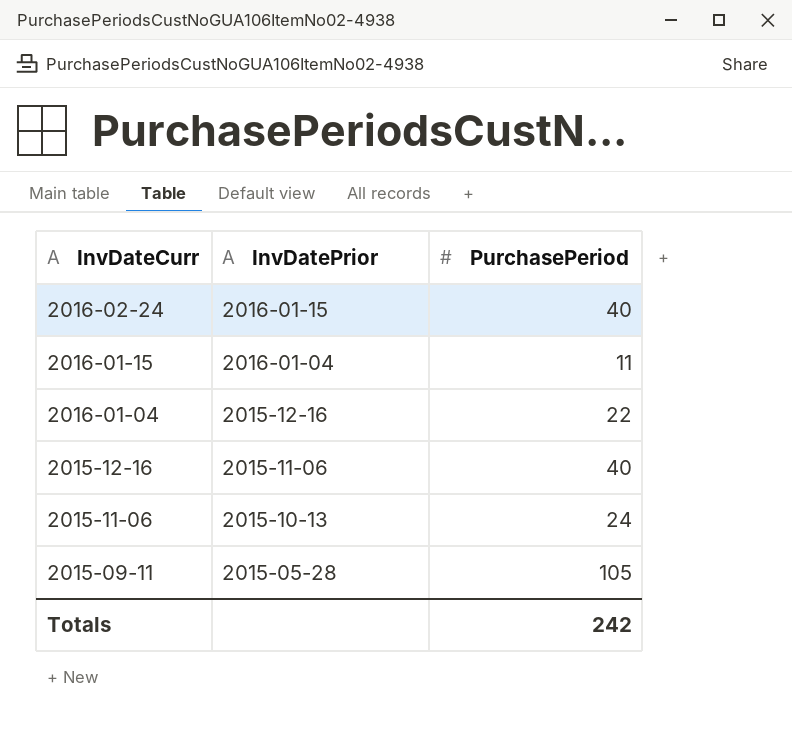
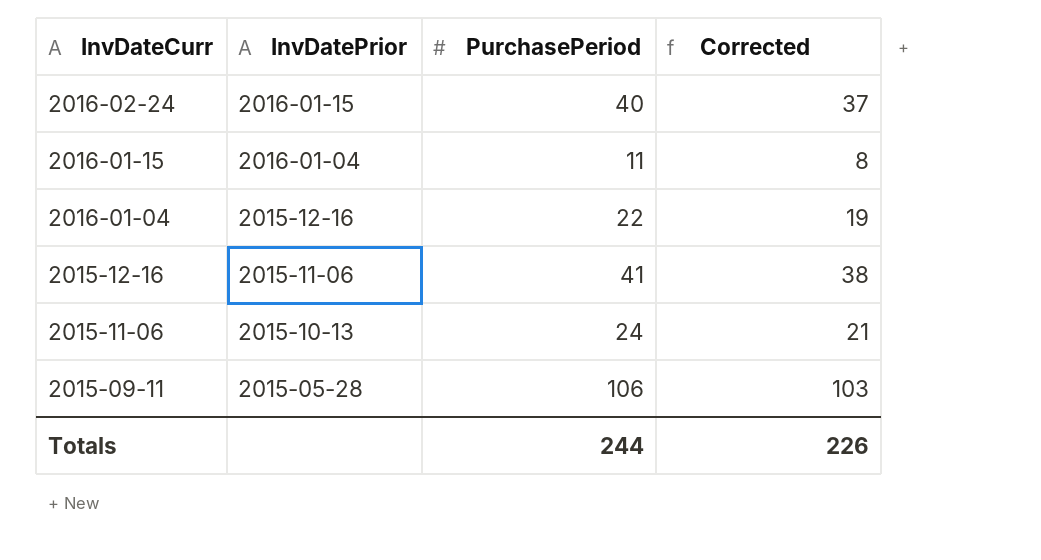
column Corrected | formula: none -> [PurchasePeriod] - 3
2015-12-16 | PurchasePeriod: 40 -> 41
2015-09-11 | PurchasePeriod: 105 -> 106
Totals | PurchasePeriod: 242 -> 244

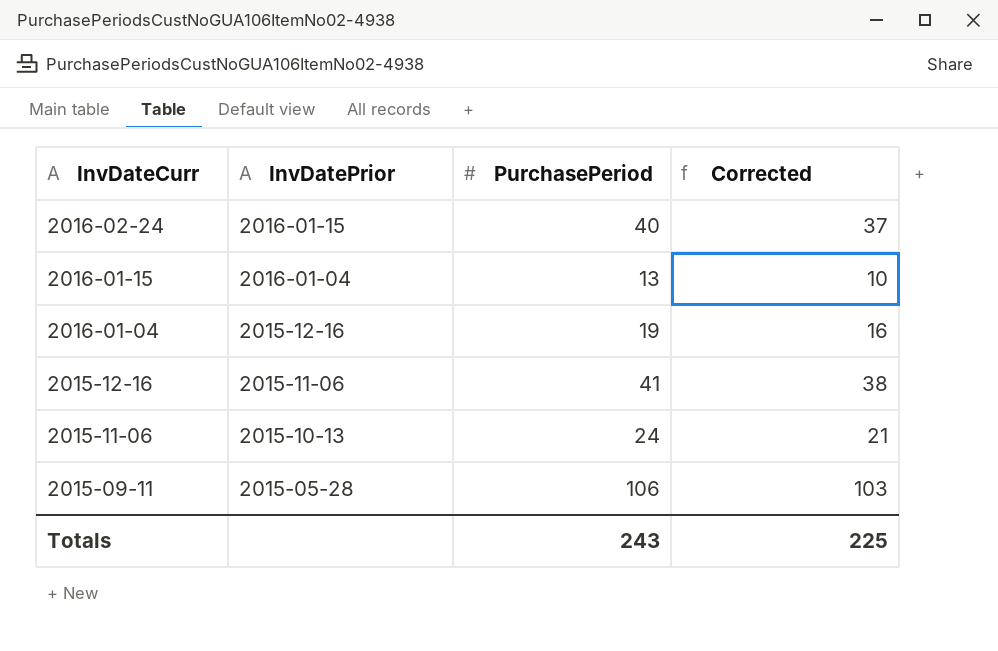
2016-01-15 | PurchasePeriod: 11 -> 13
2016-01-15 | Corrected: 8 -> 10
2016-01-04 | PurchasePeriod: 22 -> 19
2016-01-04 | Corrected: 19 -> 16
Totals | PurchasePeriod: 244 -> 243
Totals | Corrected: 226 -> 225

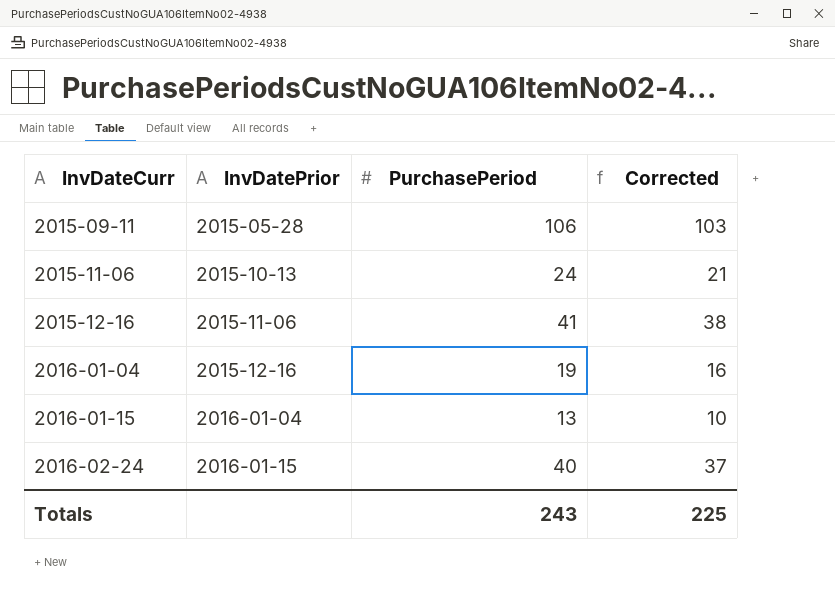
row order: InvDateCurr descending -> InvDateCurr ascending

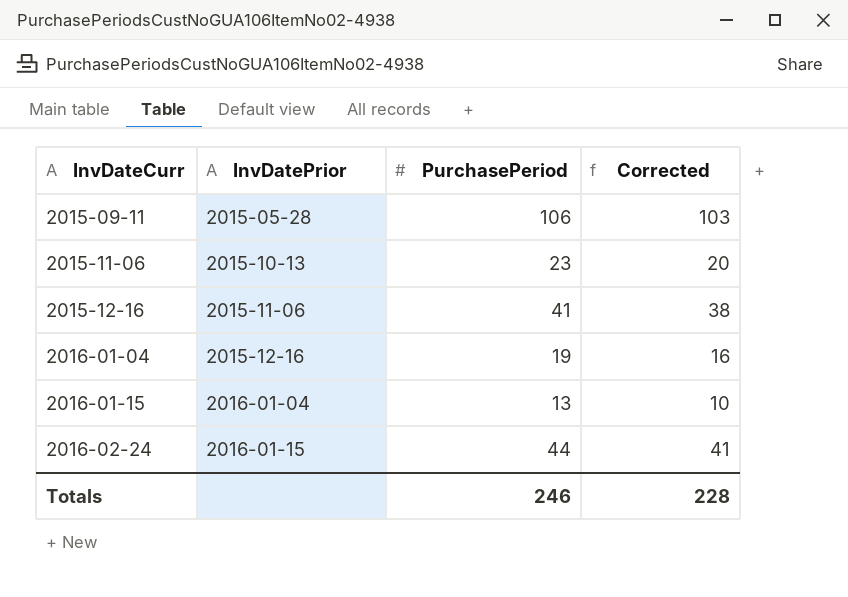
2015-11-06 | PurchasePeriod: 24 -> 23
2015-11-06 | Corrected: 21 -> 20
2016-02-24 | PurchasePeriod: 40 -> 44
2016-02-24 | Corrected: 37 -> 41
Totals | PurchasePeriod: 243 -> 246
Totals | Corrected: 225 -> 228

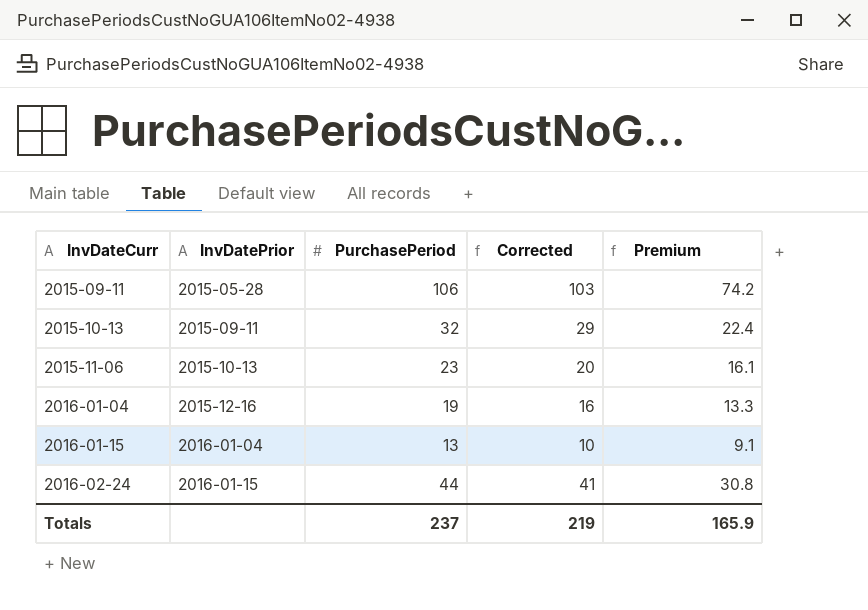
column Premium | formula: none -> [PurchasePeriod] * 0.7
row 2015-12-16: 2015-11-06 | 41 | 38 -> none
row 2015-10-13: none -> 2015-09-11 | 32 | 29 | 22.4
Totals | PurchasePeriod: 246 -> 237
Totals | Corrected: 228 -> 219

